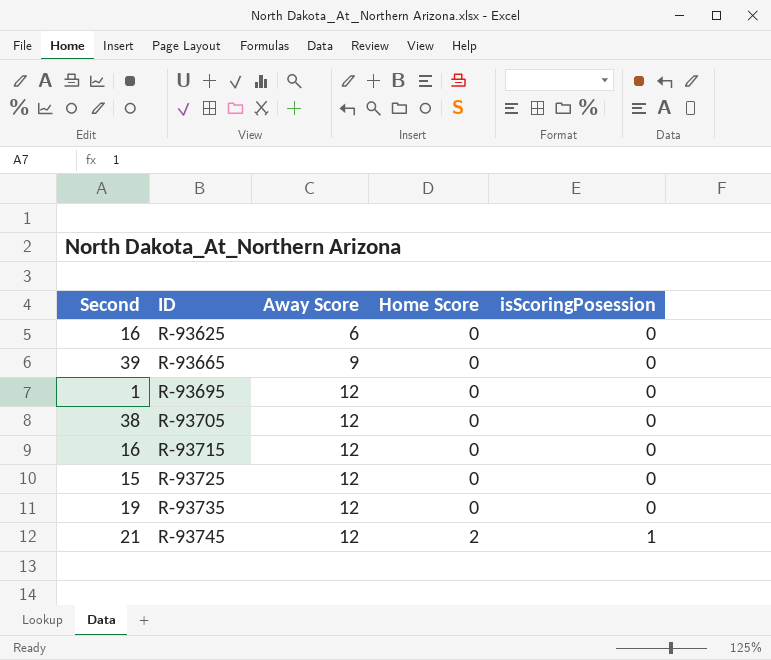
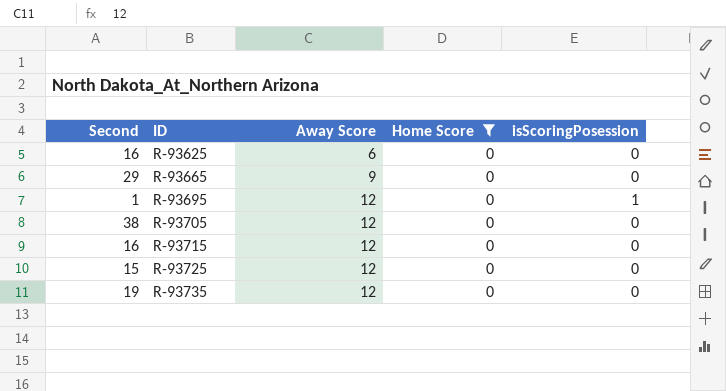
filter: none -> Home Score = 0
R-93665 | Second: 39 -> 29
R-93695 | isScoringPosession: 0 -> 1

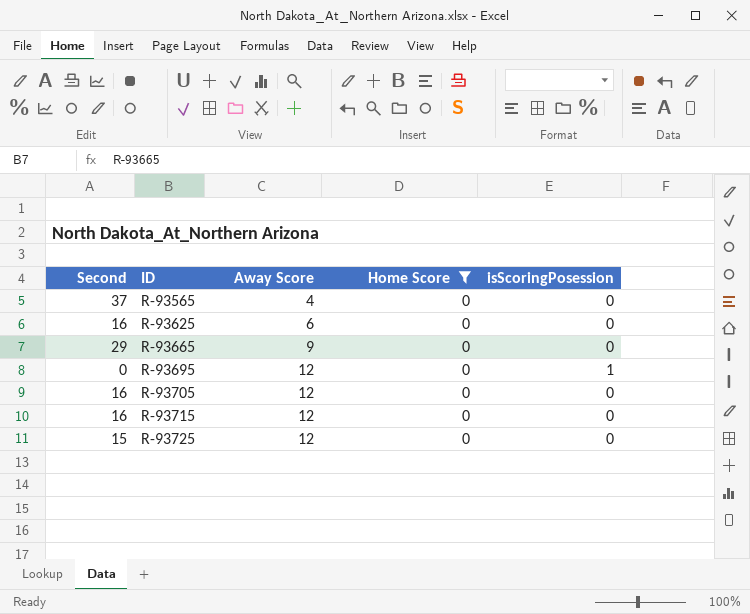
row R-93735: 19 | 12 | 0 | 0 -> none
row R-93565: none -> 37 | 4 | 0 | 0
R-93695 | Second: 1 -> 0
R-93705 | Second: 38 -> 16

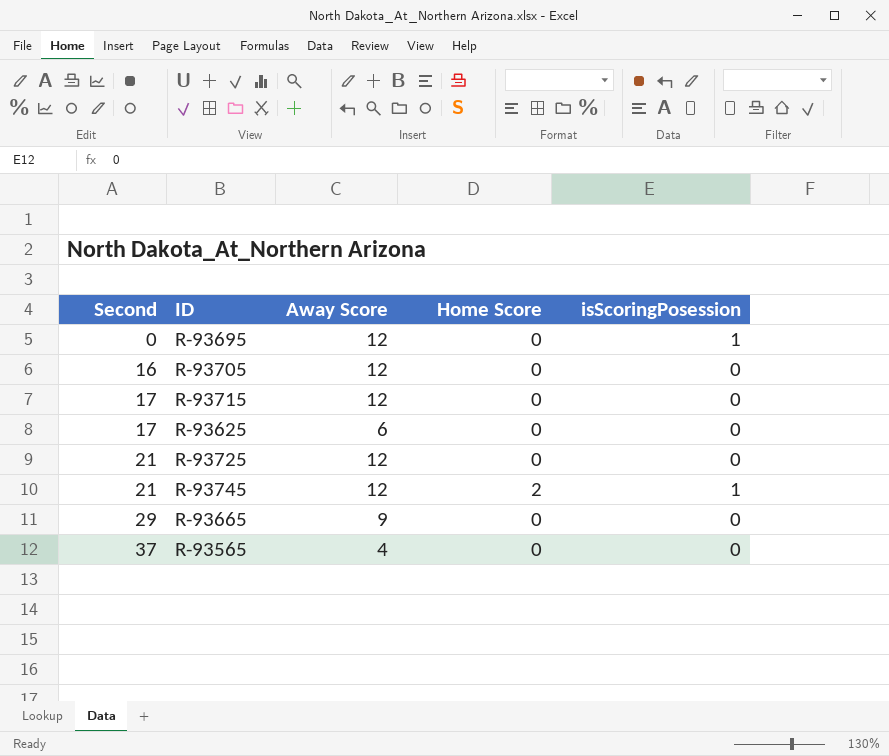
filter: Home Score = 0 -> none
row order: ID ascending -> Second ascending
R-93715 | Second: 16 -> 17
R-93625 | Second: 16 -> 17
R-93725 | Second: 15 -> 21

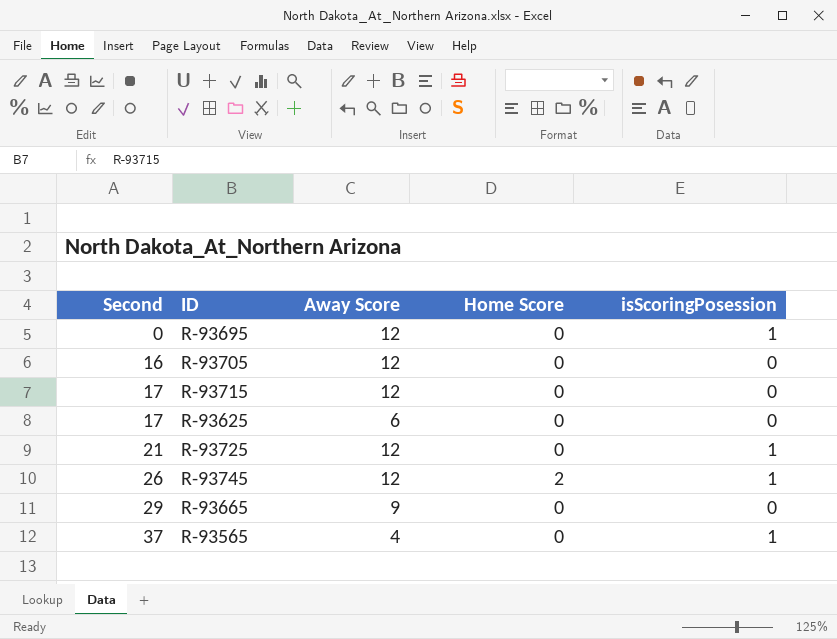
R-93725 | isScoringPosession: 0 -> 1
R-93745 | Second: 21 -> 26
R-93565 | isScoringPosession: 0 -> 1

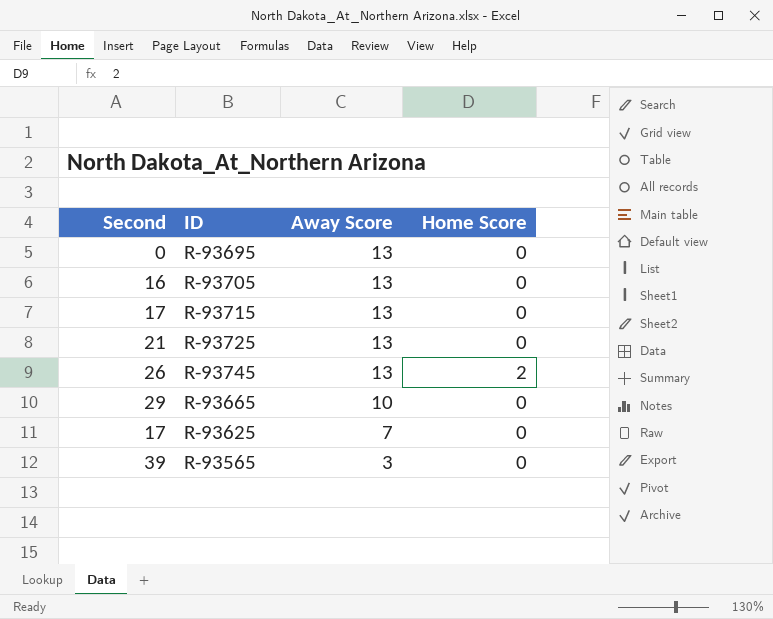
row order: Second ascending -> Away Score descending
column isScoringPosession | position: 5 -> none
R-93695 | Away Score: 12 -> 13
R-93705 | Away Score: 12 -> 13
R-93715 | Away Score: 12 -> 13
R-93725 | Away Score: 12 -> 13
R-93745 | Away Score: 12 -> 13
R-93665 | Away Score: 9 -> 10
R-93625 | Away Score: 6 -> 7
R-93565 | Second: 37 -> 39
R-93565 | Away Score: 4 -> 3

